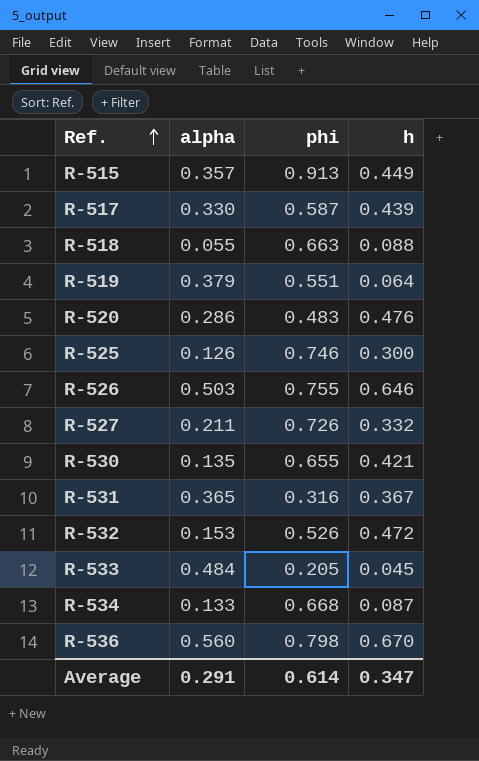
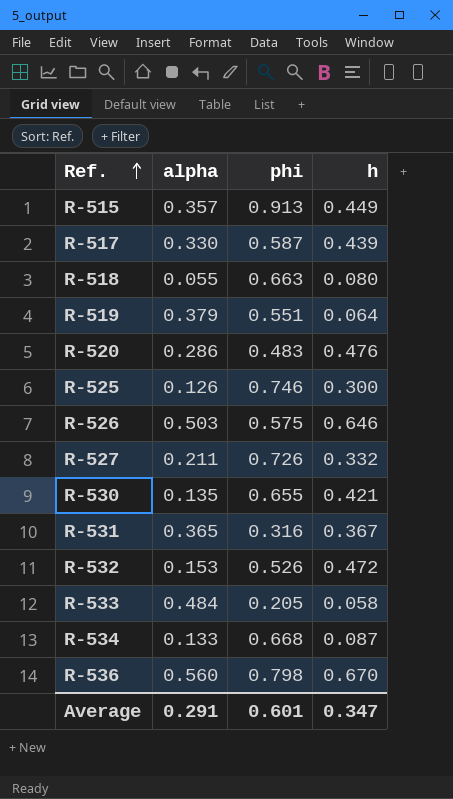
R-518 | h: 0.088 -> 0.080
R-526 | phi: 0.755 -> 0.575
R-533 | h: 0.045 -> 0.058
Average | phi: 0.614 -> 0.601

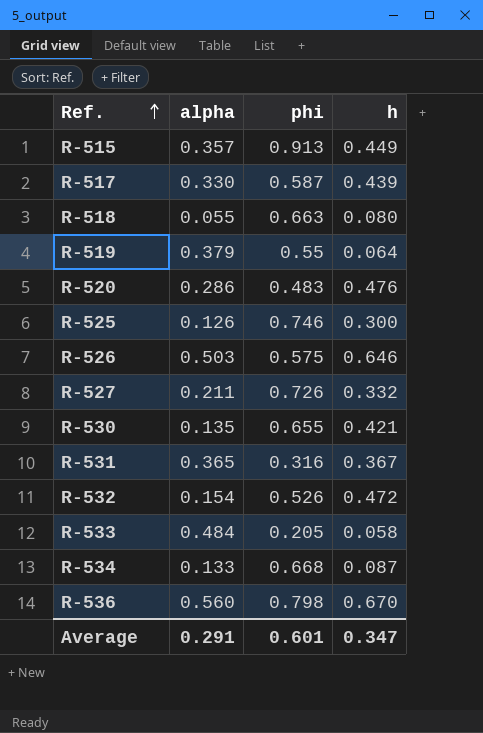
R-519 | phi: 0.551 -> 0.55
R-532 | alpha: 0.153 -> 0.154

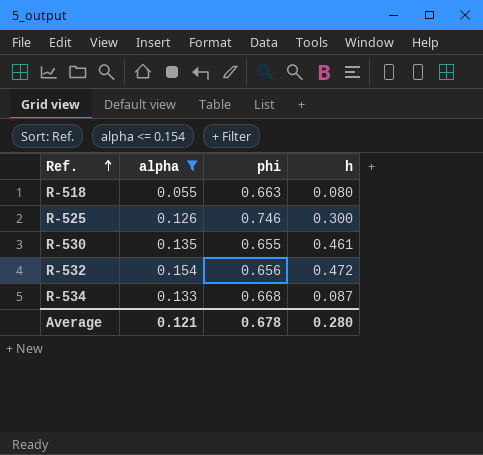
filter: none -> alpha <= 0.154
R-530 | h: 0.421 -> 0.461
R-532 | phi: 0.526 -> 0.656
Average | alpha: 0.291 -> 0.121
Average | phi: 0.601 -> 0.678
Average | h: 0.347 -> 0.280

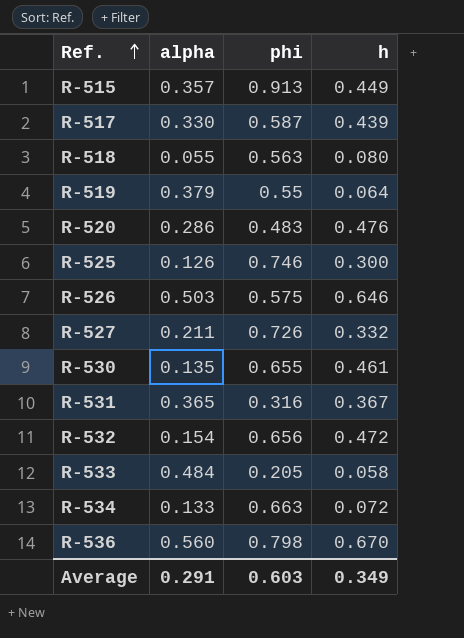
filter: alpha <= 0.154 -> none
R-518 | phi: 0.663 -> 0.563
R-534 | phi: 0.668 -> 0.663
R-534 | h: 0.087 -> 0.072
Average | alpha: 0.121 -> 0.291
Average | phi: 0.678 -> 0.603
Average | h: 0.280 -> 0.349

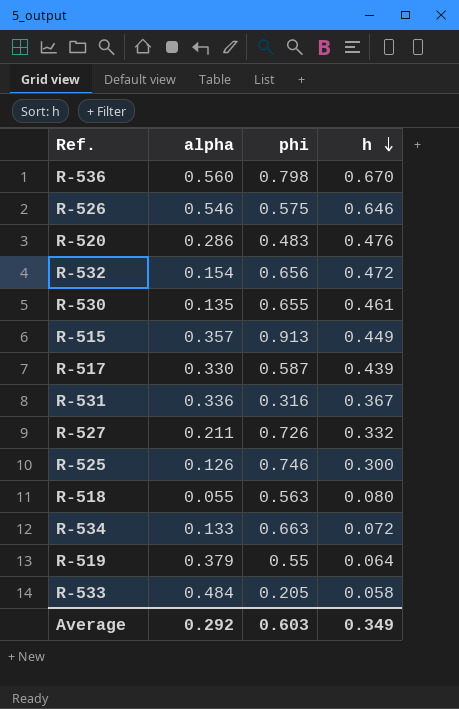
row order: Ref. ascending -> h descending
R-526 | alpha: 0.503 -> 0.546
R-531 | alpha: 0.365 -> 0.336
Average | alpha: 0.291 -> 0.292

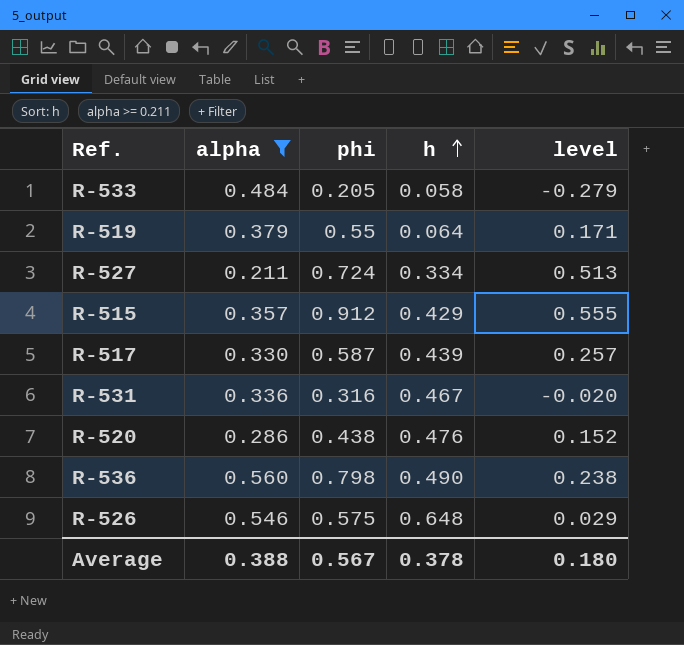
filter: none -> alpha >= 0.211
row order: h descending -> h ascending
column level | formula: none -> [phi] - [alpha]
R-527 | phi: 0.726 -> 0.724
R-527 | h: 0.332 -> 0.334
R-515 | phi: 0.913 -> 0.912
R-515 | h: 0.449 -> 0.429
R-531 | h: 0.367 -> 0.467
R-520 | phi: 0.483 -> 0.438
R-536 | h: 0.670 -> 0.490
R-526 | h: 0.646 -> 0.648
Average | alpha: 0.292 -> 0.388
Average | phi: 0.603 -> 0.567
Average | h: 0.349 -> 0.378

